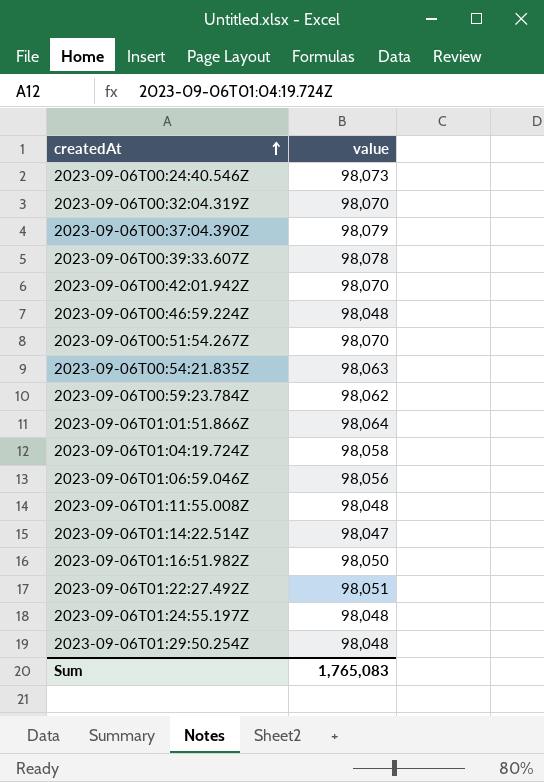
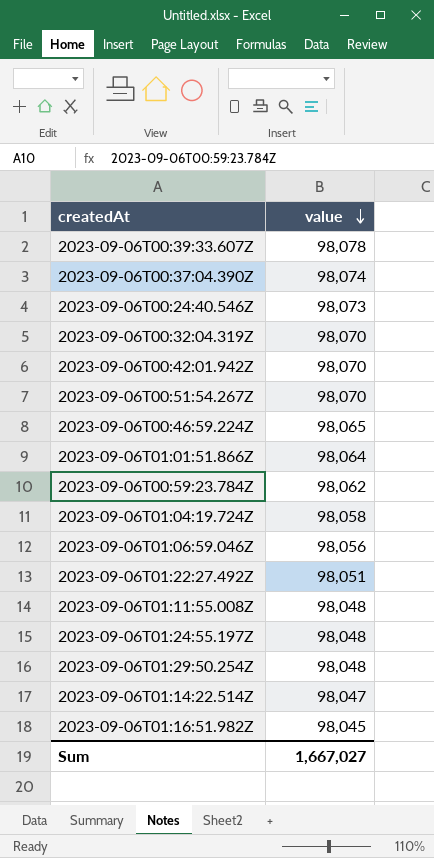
row order: createdAt ascending -> value descending
row 2023-09-06T00:54:21.835Z: 98,063 -> none
2023-09-06T00:37:04.390Z | value: 98,079 -> 98,074
2023-09-06T00:46:59.224Z | value: 98,048 -> 98,065
2023-09-06T01:16:51.982Z | value: 98,050 -> 98,045
Sum | value: 1,765,083 -> 1,667,027

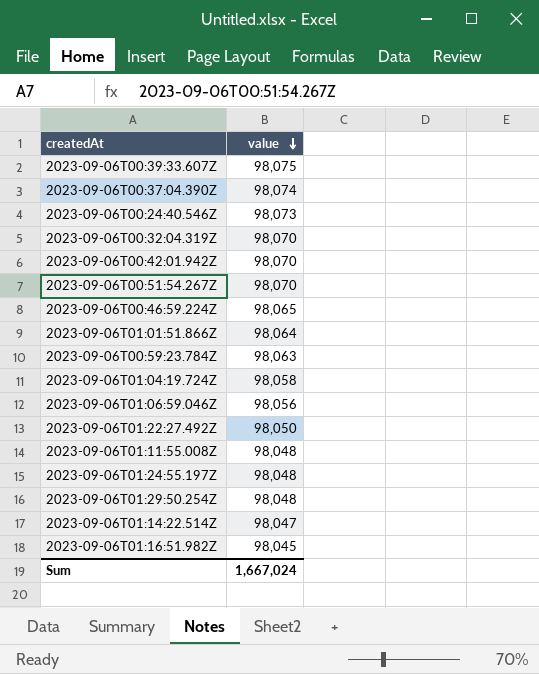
2023-09-06T00:39:33.607Z | value: 98,078 -> 98,075
2023-09-06T00:59:23.784Z | value: 98,062 -> 98,063
2023-09-06T01:22:27.492Z | value: 98,051 -> 98,050
Sum | value: 1,667,027 -> 1,667,024

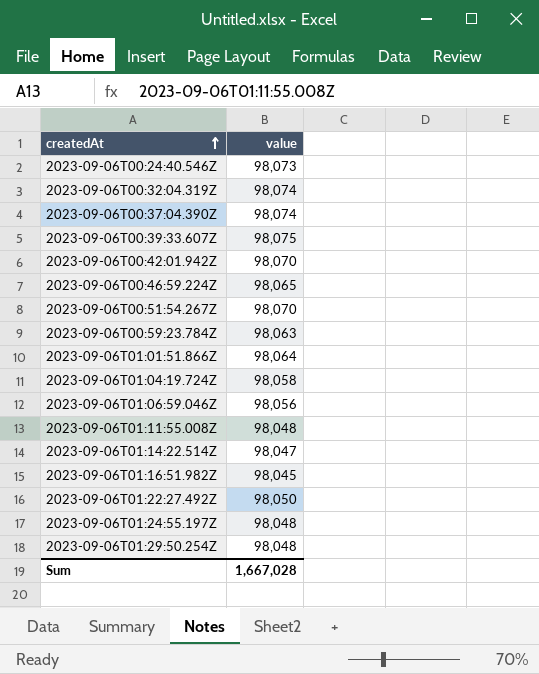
row order: value descending -> createdAt ascending
2023-09-06T00:32:04.319Z | value: 98,070 -> 98,074
Sum | value: 1,667,024 -> 1,667,028

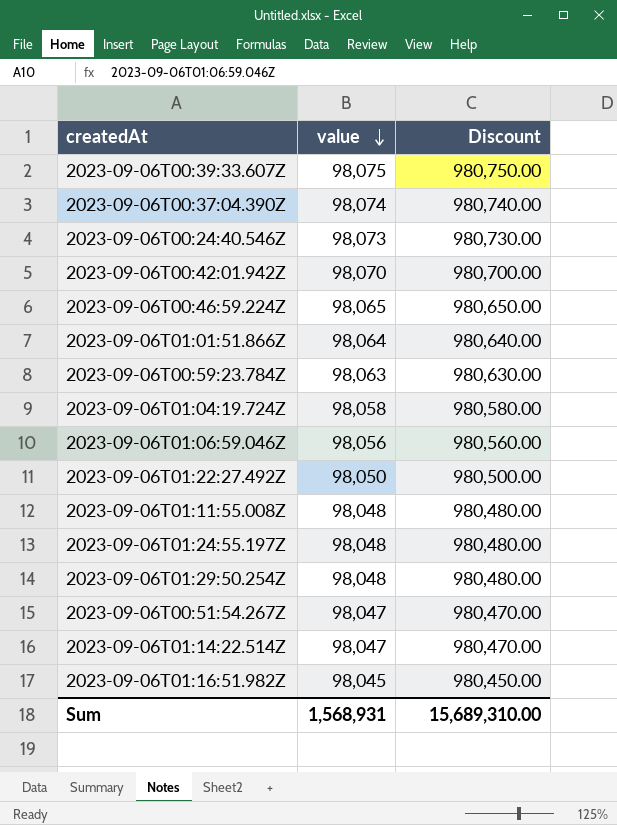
row order: createdAt ascending -> value descending
column Discount | formula: none -> [value] * 10
row 2023-09-06T00:32:04.319Z: 98,074 -> none
2023-09-06T00:51:54.267Z | value: 98,070 -> 98,047
Sum | value: 1,667,028 -> 1,568,931

